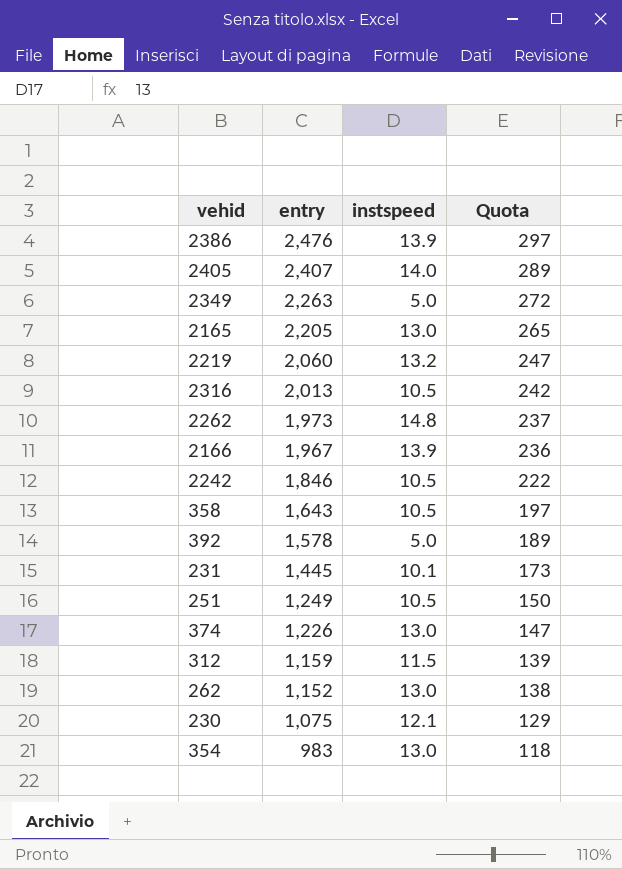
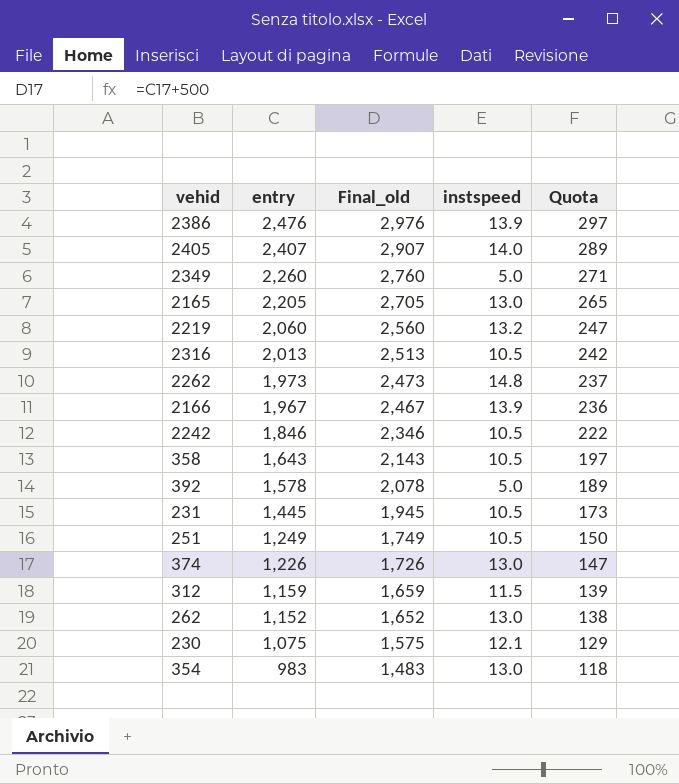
column Final_old | formula: none -> [entry] + 500
2349 | entry: 2,263 -> 2,260
2349 | Quota: 272 -> 271
231 | instspeed: 10.1 -> 10.5

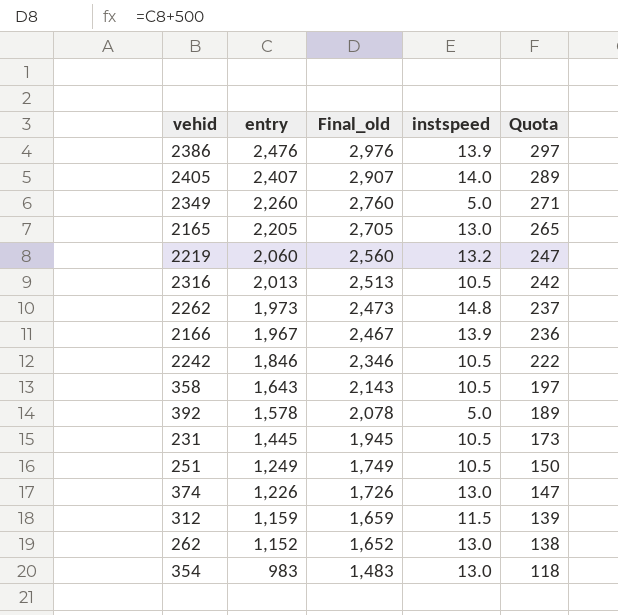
row 230: 1,075 | 1,575 | 12.1 | 129 -> none

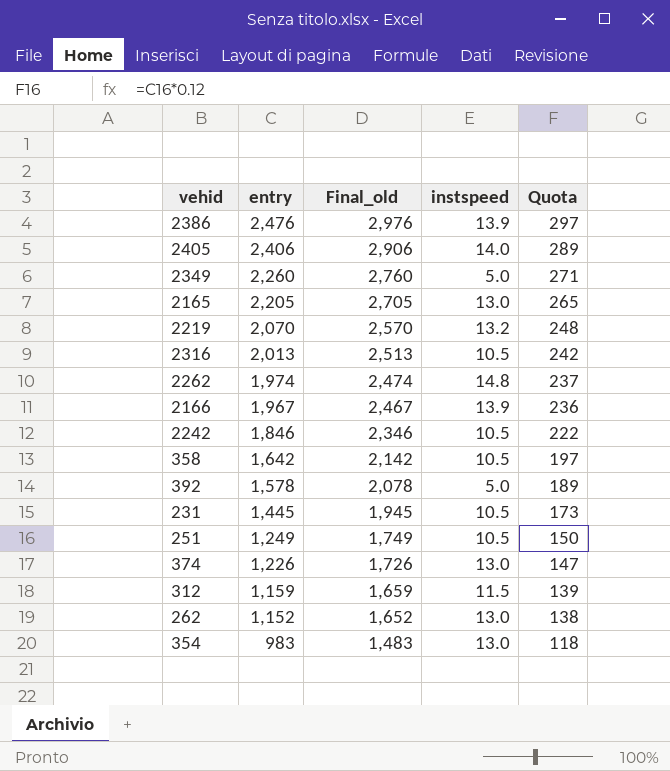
2405 | entry: 2,407 -> 2,406
2405 | Final_old: 2,907 -> 2,906
2219 | entry: 2,060 -> 2,070
2219 | Final_old: 2,560 -> 2,570
2219 | Quota: 247 -> 248
2262 | entry: 1,973 -> 1,974
2262 | Final_old: 2,473 -> 2,474
358 | entry: 1,643 -> 1,642
358 | Final_old: 2,143 -> 2,142

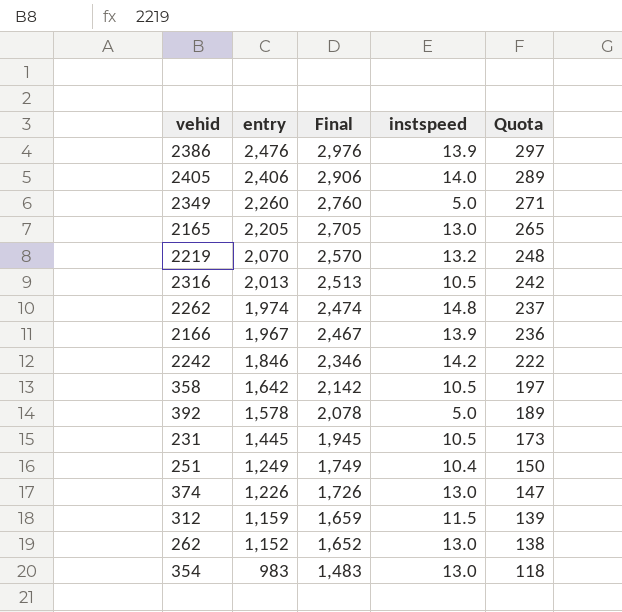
column name: Final_old -> Final
2242 | instspeed: 10.5 -> 14.2
251 | instspeed: 10.5 -> 10.4

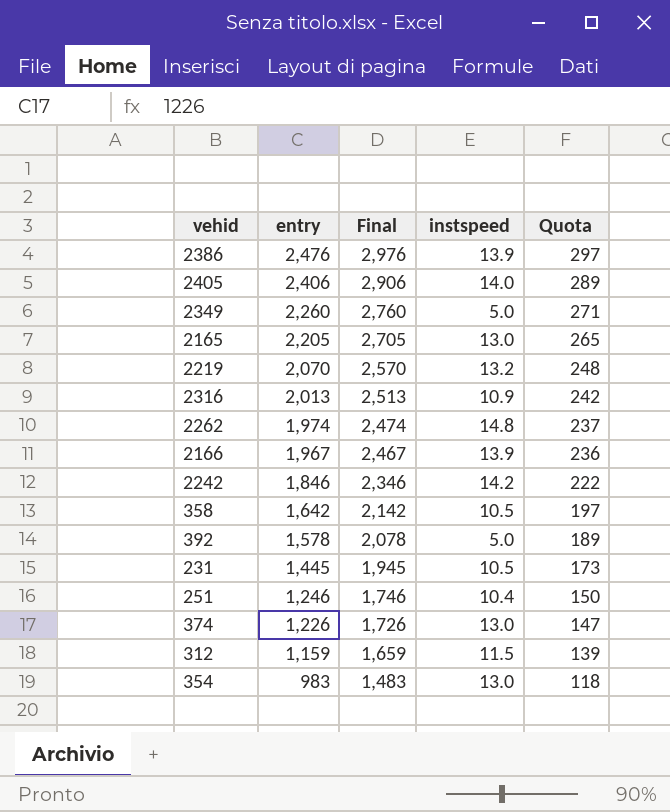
row 262: 1,152 | 1,652 | 13.0 | 138 -> none
2316 | instspeed: 10.5 -> 10.9
251 | entry: 1,249 -> 1,246
251 | Final: 1,749 -> 1,746

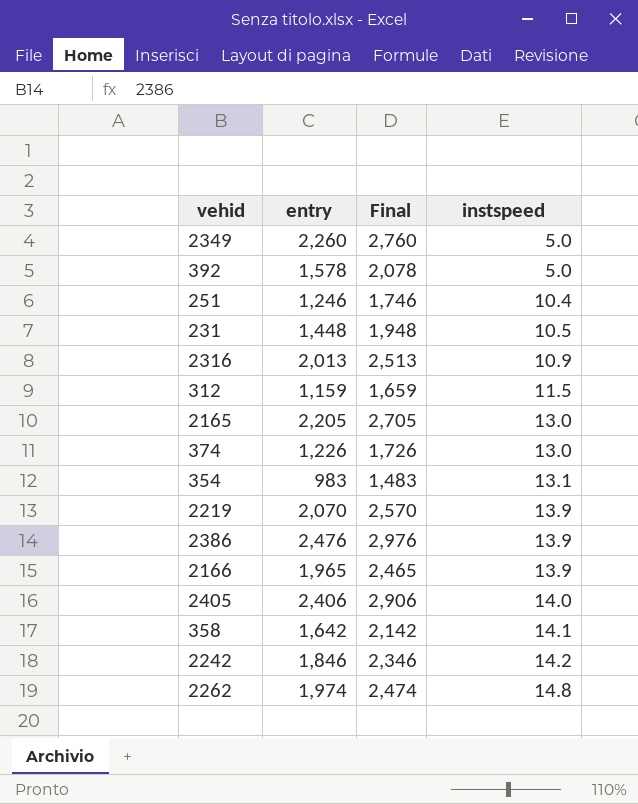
row order: entry descending -> instspeed ascending
column Quota | formula: [entry] * 0.12 -> none
231 | entry: 1,445 -> 1,448
231 | Final: 1,945 -> 1,948
354 | instspeed: 13.0 -> 13.1
2219 | instspeed: 13.2 -> 13.9
2166 | entry: 1,967 -> 1,965
2166 | Final: 2,467 -> 2,465
358 | instspeed: 10.5 -> 14.1

